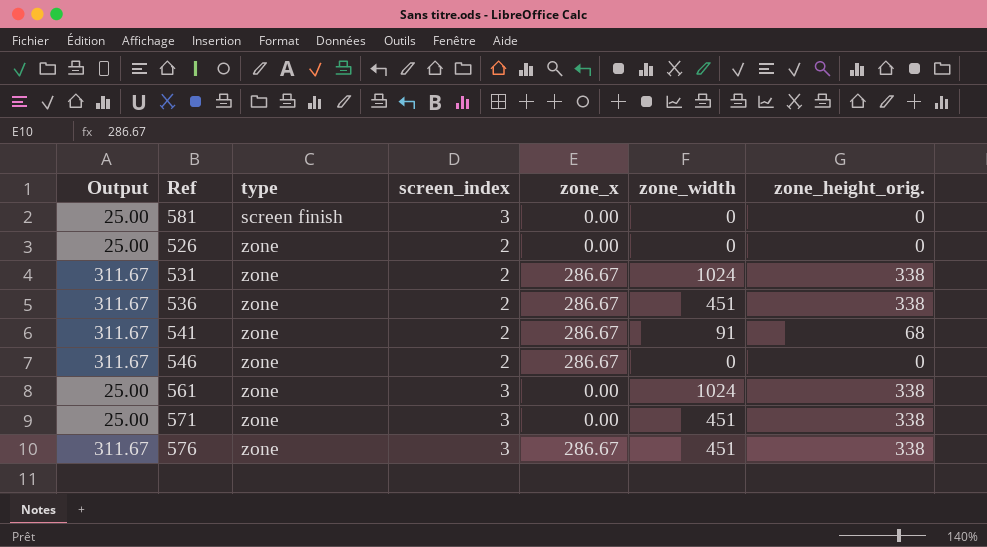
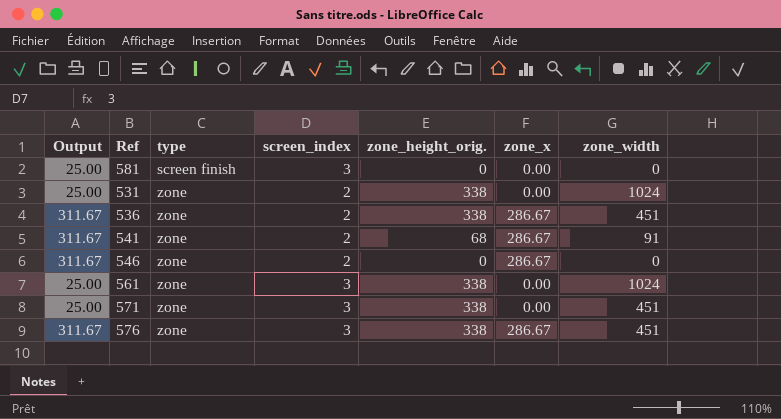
column zone_height_orig. | position: 7 -> 5
row 526: 25.00 | zone | 2 | 0.00 | 0 | 0 -> none
531 | Output: 311.67 -> 25.00
531 | zone_x: 286.67 -> 0.00

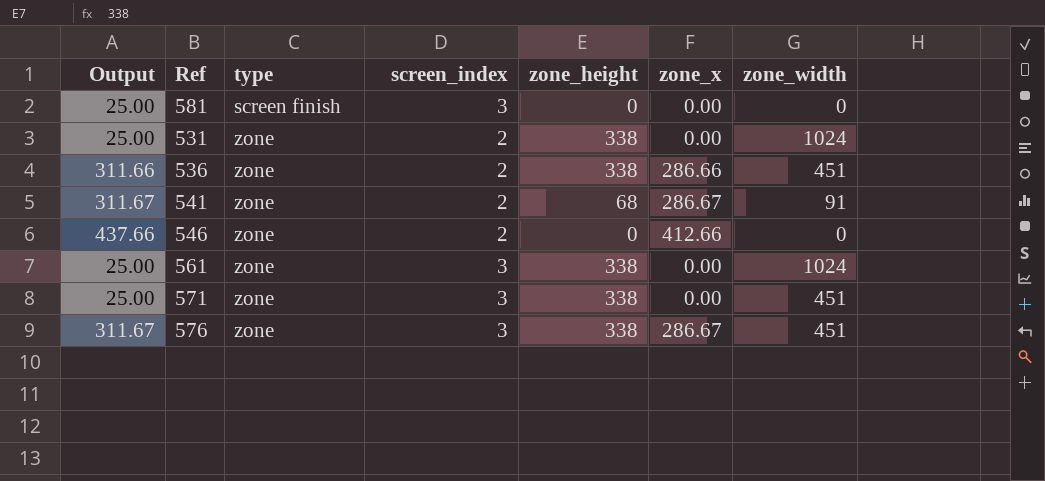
column name: zone_height_orig. -> zone_height
536 | Output: 311.67 -> 311.66
536 | zone_x: 286.67 -> 286.66
546 | Output: 311.67 -> 437.66
546 | zone_x: 286.67 -> 412.66

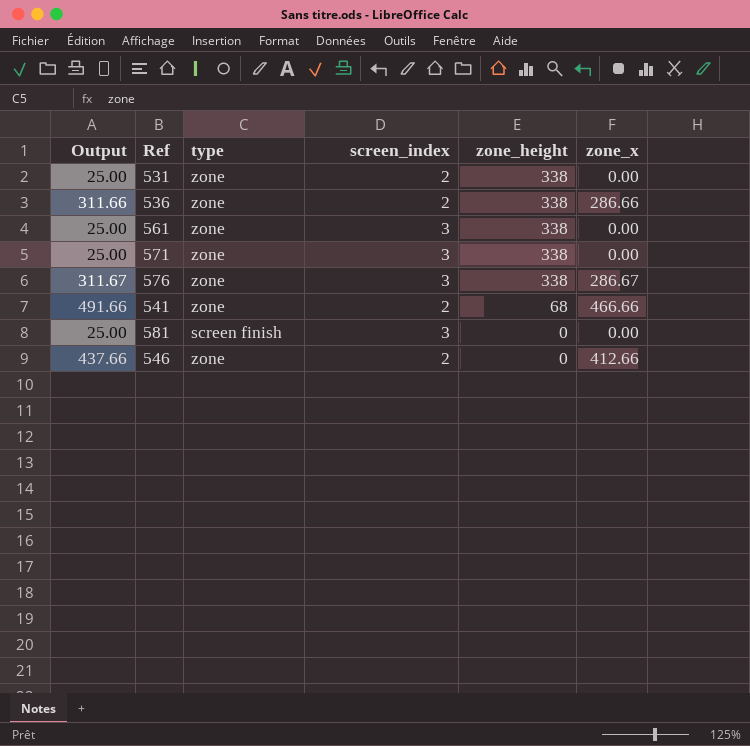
row order: type ascending -> zone_height descending
column zone_width | position: 7 -> none
541 | Output: 311.67 -> 491.66
541 | zone_x: 286.67 -> 466.66

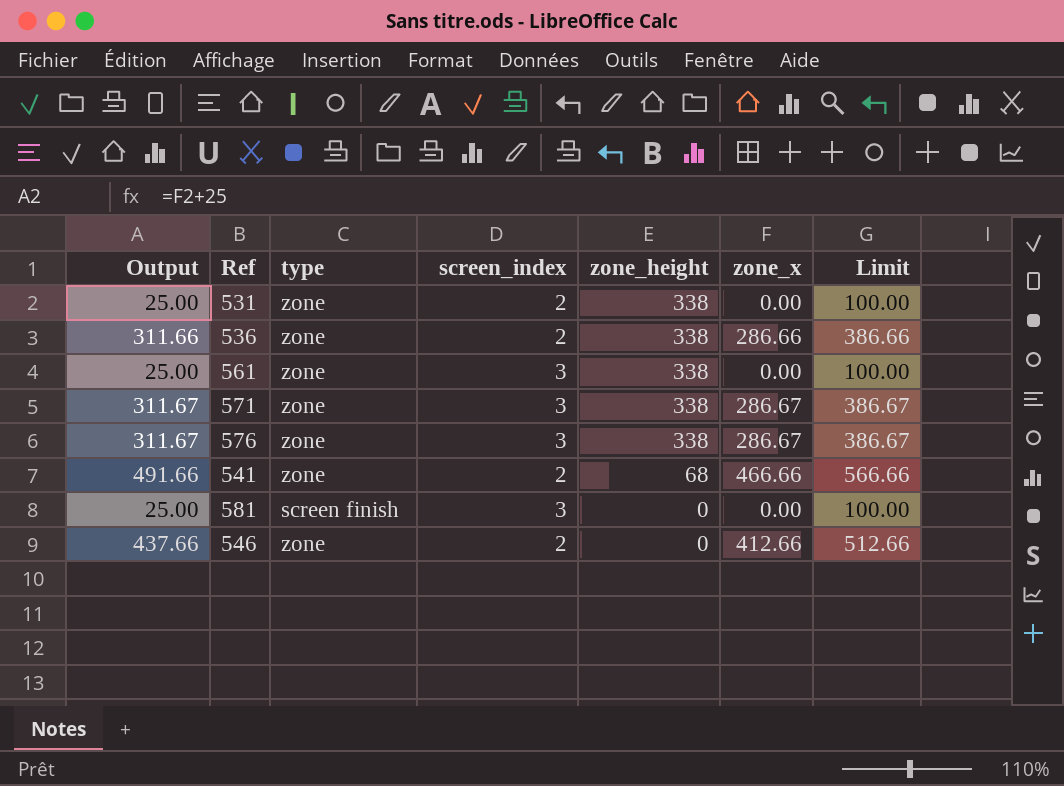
column Limit | formula: none -> [zone_x] + 100
571 | Output: 25.00 -> 311.67
571 | zone_x: 0.00 -> 286.67

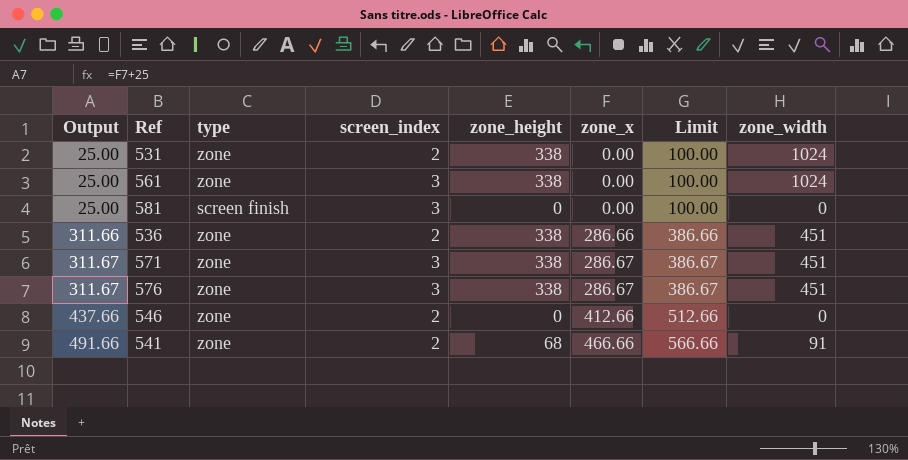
row order: zone_height descending -> Output ascending
column zone_width | position: none -> 8

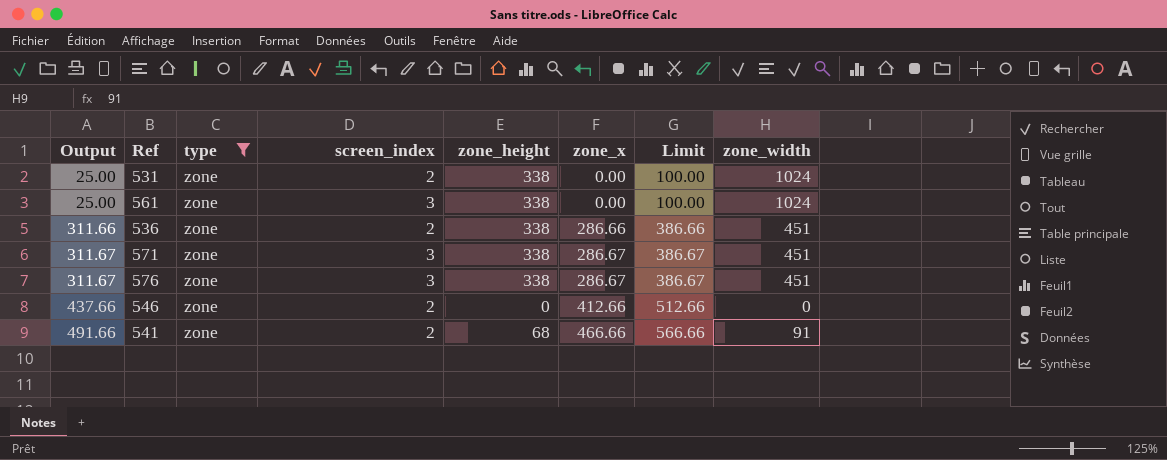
filter: none -> type = zone

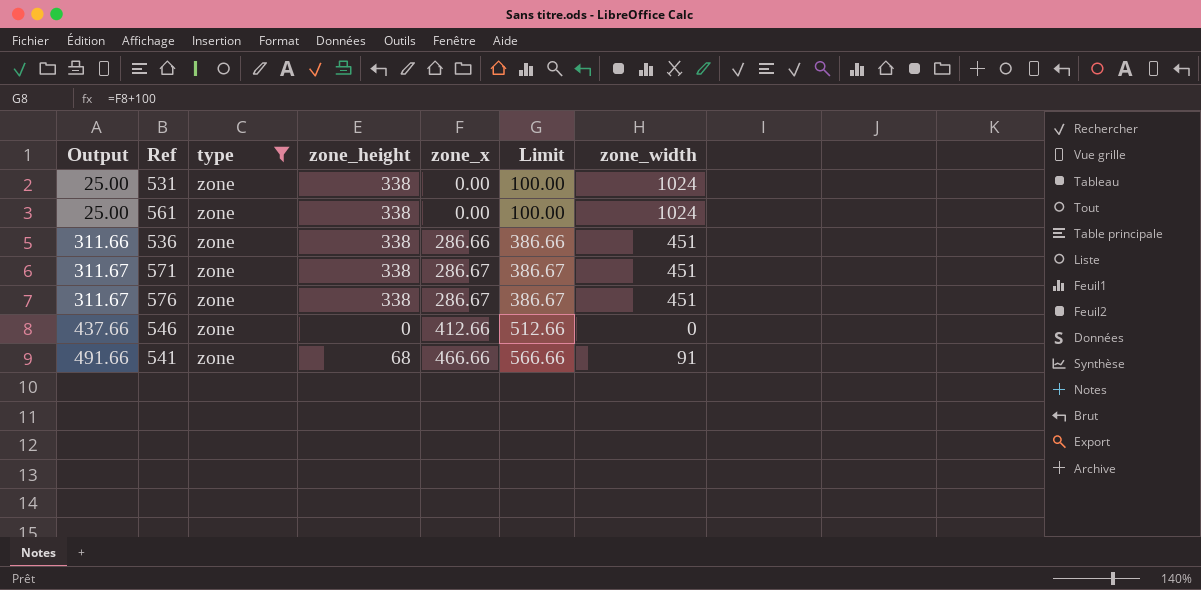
column screen_index | position: 4 -> none

